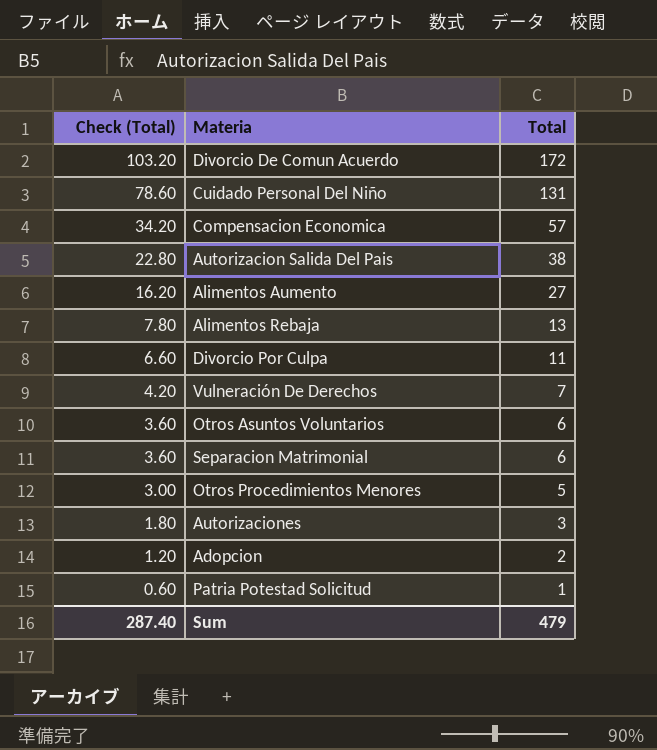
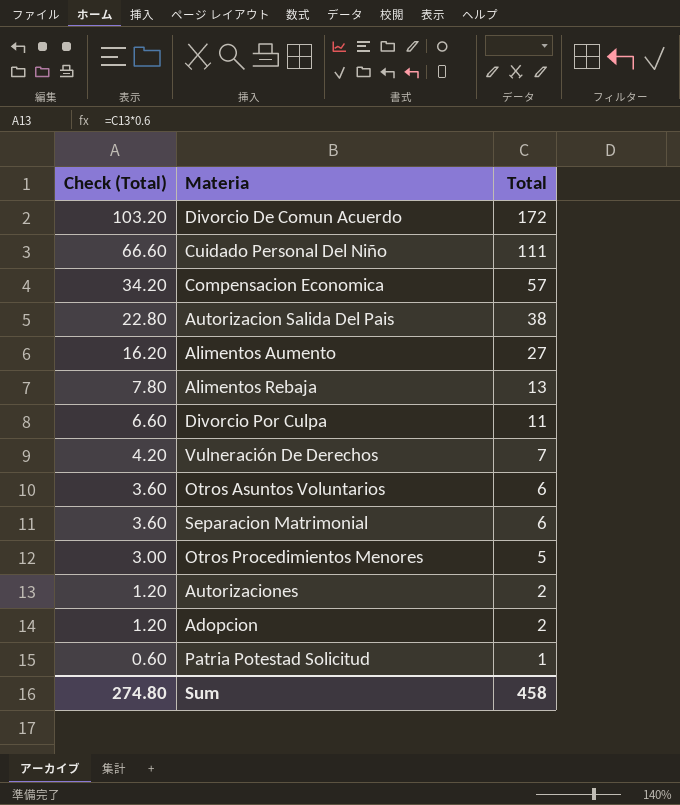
Cuidado Personal Del Niño | Check (Total): 78.60 -> 66.60
Cuidado Personal Del Niño | Total: 131 -> 111
Autorizaciones | Check (Total): 1.80 -> 1.20
Autorizaciones | Total: 3 -> 2
Sum | Check (Total): 287.40 -> 274.80
Sum | Total: 479 -> 458

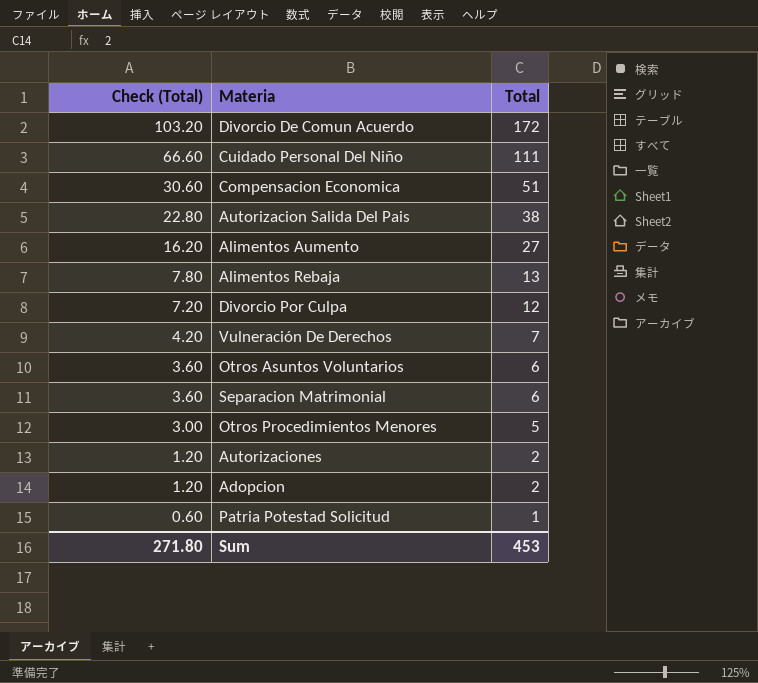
Compensacion Economica | Check (Total): 34.20 -> 30.60
Compensacion Economica | Total: 57 -> 51
Divorcio Por Culpa | Check (Total): 6.60 -> 7.20
Divorcio Por Culpa | Total: 11 -> 12
Sum | Check (Total): 274.80 -> 271.80
Sum | Total: 458 -> 453

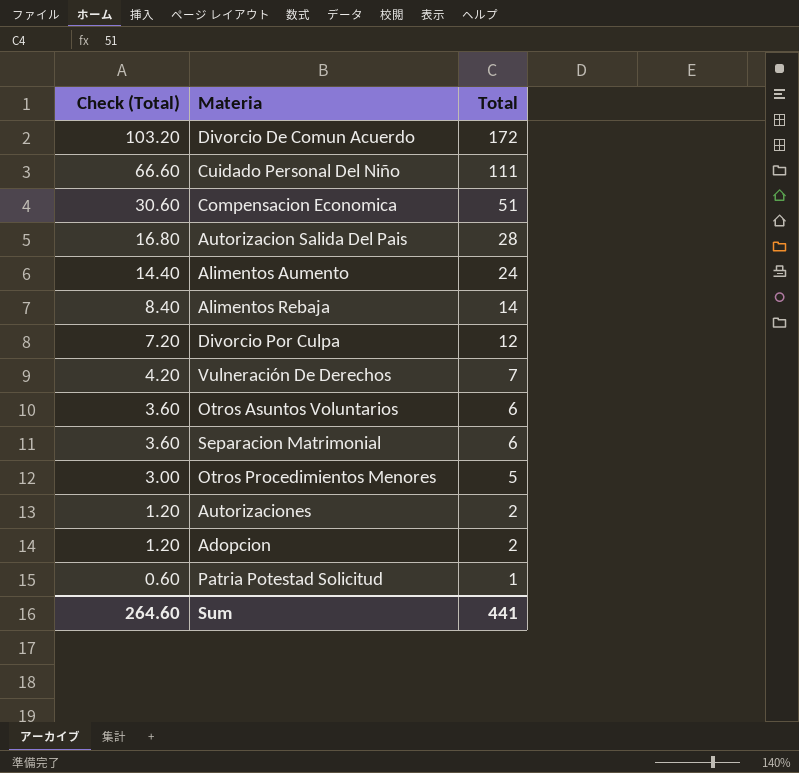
Autorizacion Salida Del Pais | Check (Total): 22.80 -> 16.80
Autorizacion Salida Del Pais | Total: 38 -> 28
Alimentos Aumento | Check (Total): 16.20 -> 14.40
Alimentos Aumento | Total: 27 -> 24
Alimentos Rebaja | Check (Total): 7.80 -> 8.40
Alimentos Rebaja | Total: 13 -> 14
Sum | Check (Total): 271.80 -> 264.60
Sum | Total: 453 -> 441

